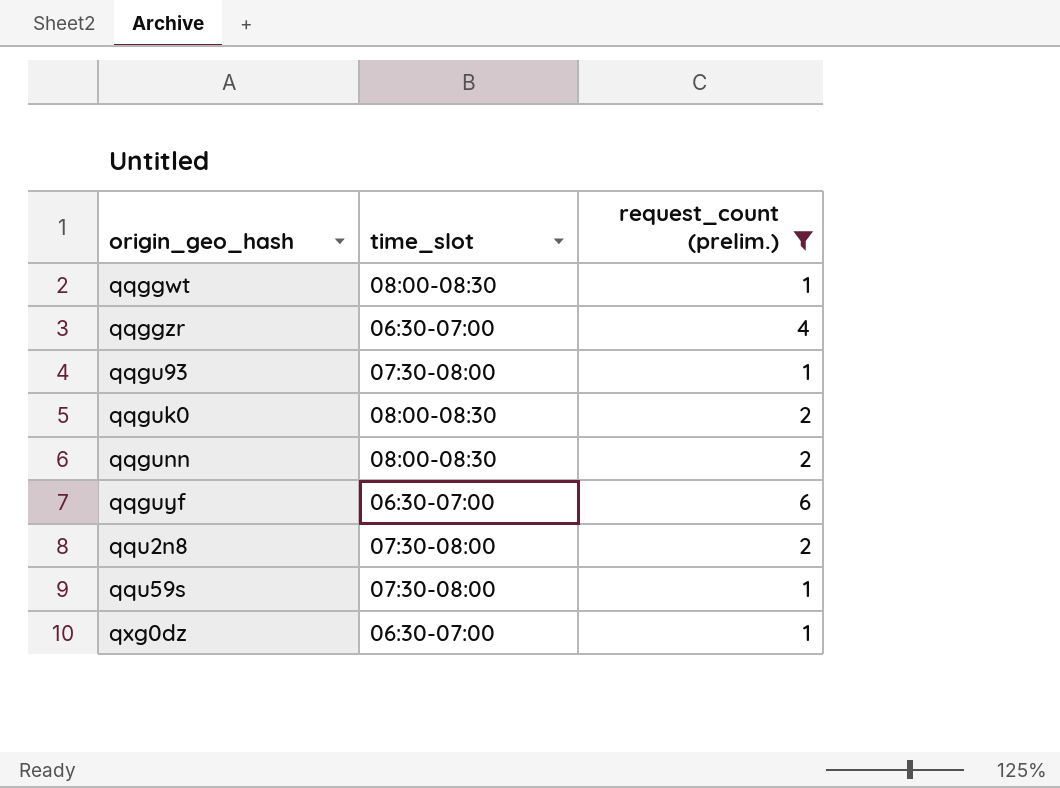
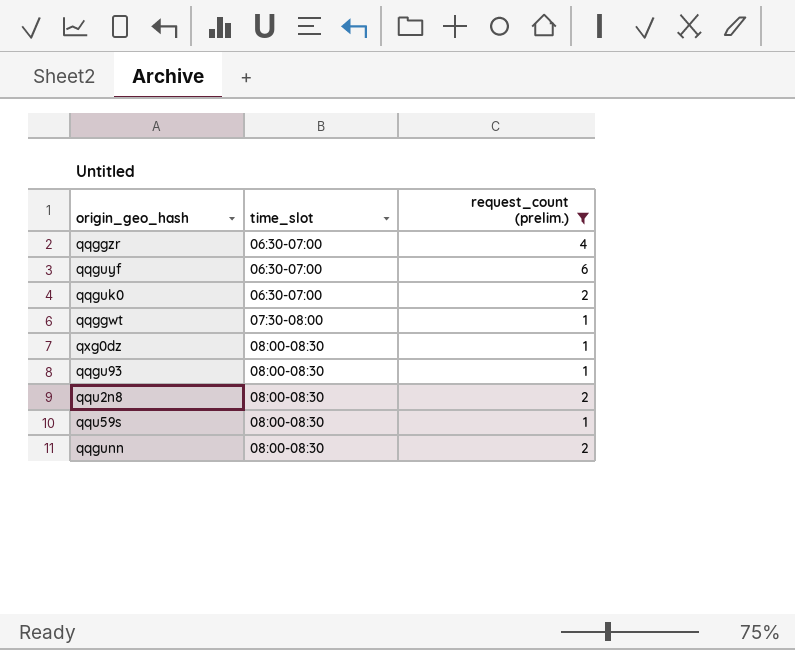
row order: origin_geo_hash ascending -> time_slot ascending
qqguk0 | time_slot: 08:00-08:30 -> 06:30-07:00
qqggwt | time_slot: 08:00-08:30 -> 07:30-08:00
qxg0dz | time_slot: 06:30-07:00 -> 08:00-08:30
qqgu93 | time_slot: 07:30-08:00 -> 08:00-08:30
qqu2n8 | time_slot: 07:30-08:00 -> 08:00-08:30
qqu59s | time_slot: 07:30-08:00 -> 08:00-08:30

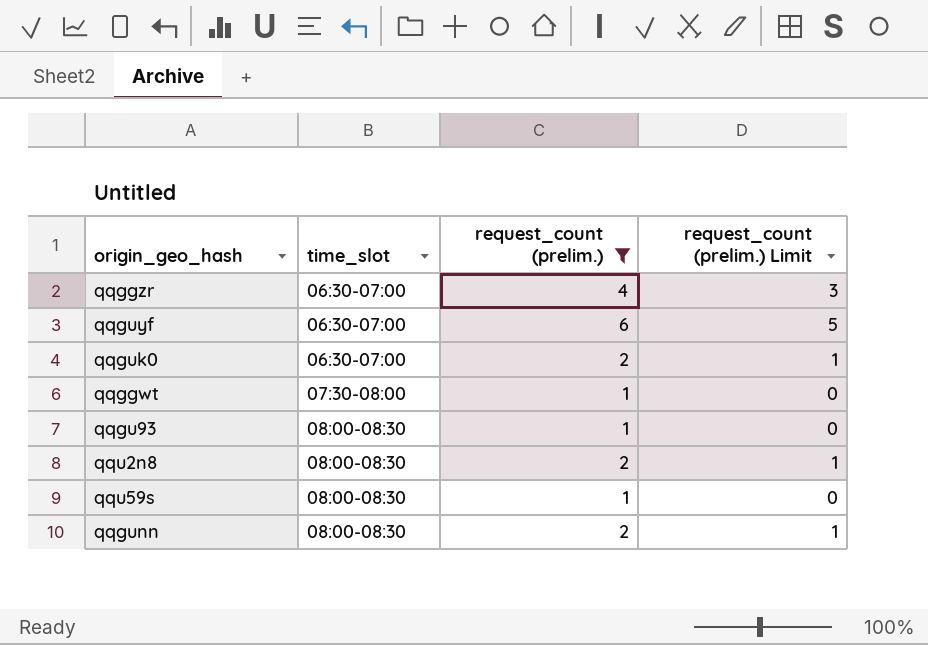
column request_count (prelim.) Limit | formula: none -> [request_count (prelim.)] - 1
row qxg0dz: 08:00-08:30 | 1 -> none

